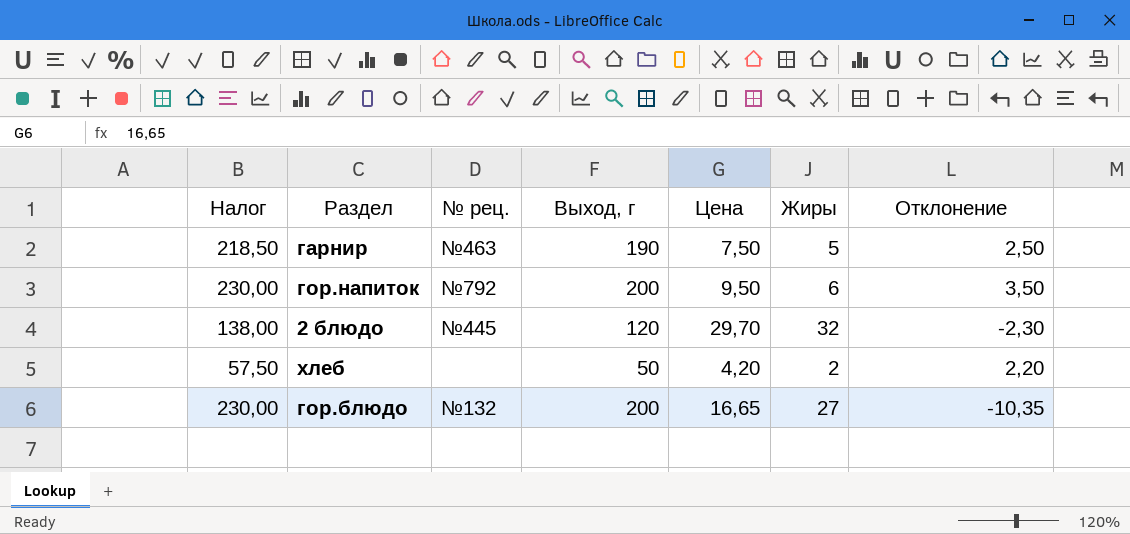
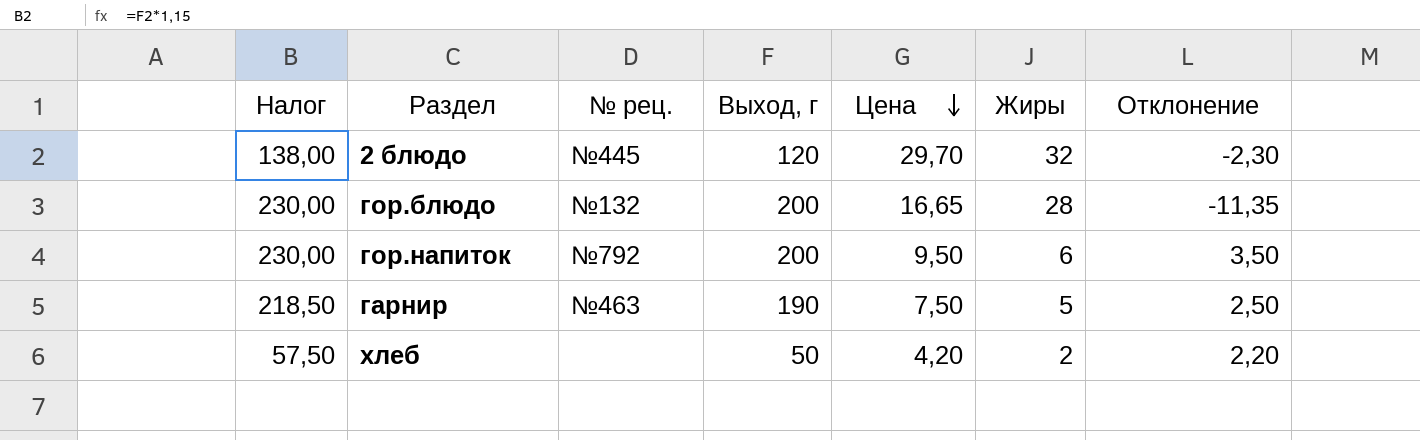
row order: none -> Цена descending
гор.блюдо | Жиры: 27 -> 28
гор.блюдо | Отклонение: -10,35 -> -11,35

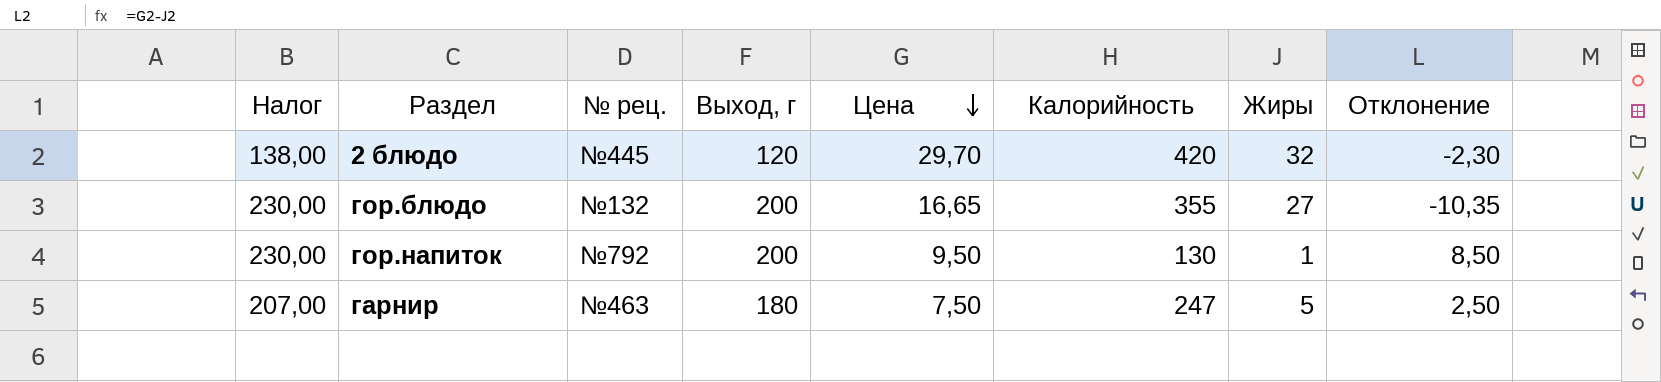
column Калорийность | position: none -> 6
row хлеб: 57,50 | none | 50 | 4,20 | 2 | 2,20 -> none
гор.блюдо | Жиры: 28 -> 27
гор.блюдо | Отклонение: -11,35 -> -10,35
гор.напиток | Жиры: 6 -> 1
гор.напиток | Отклонение: 3,50 -> 8,50
гарнир | Налог: 218,50 -> 207,00
гарнир | Выход, г: 190 -> 180

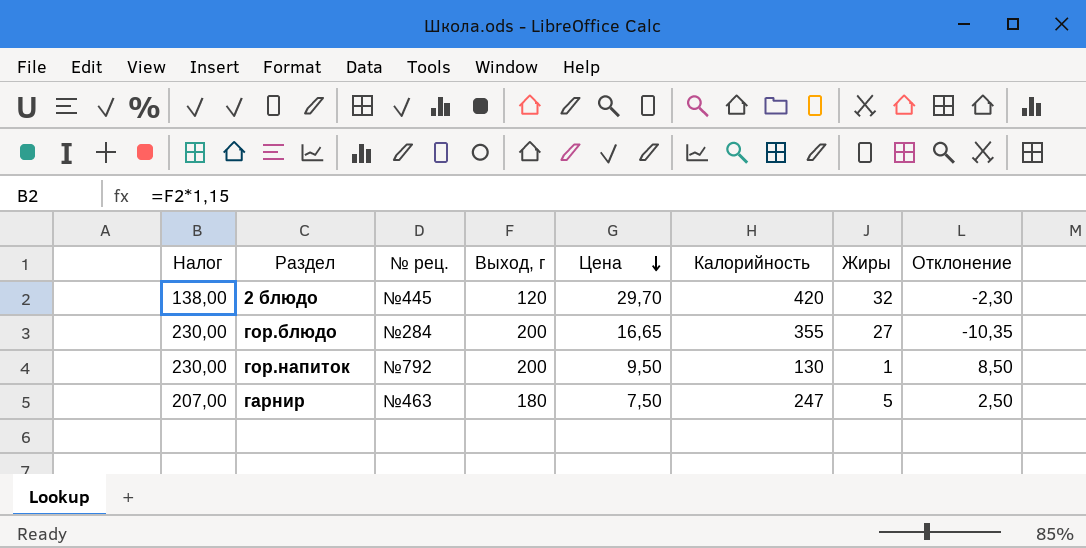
гор.блюдо | № рец.: №132 -> №284

